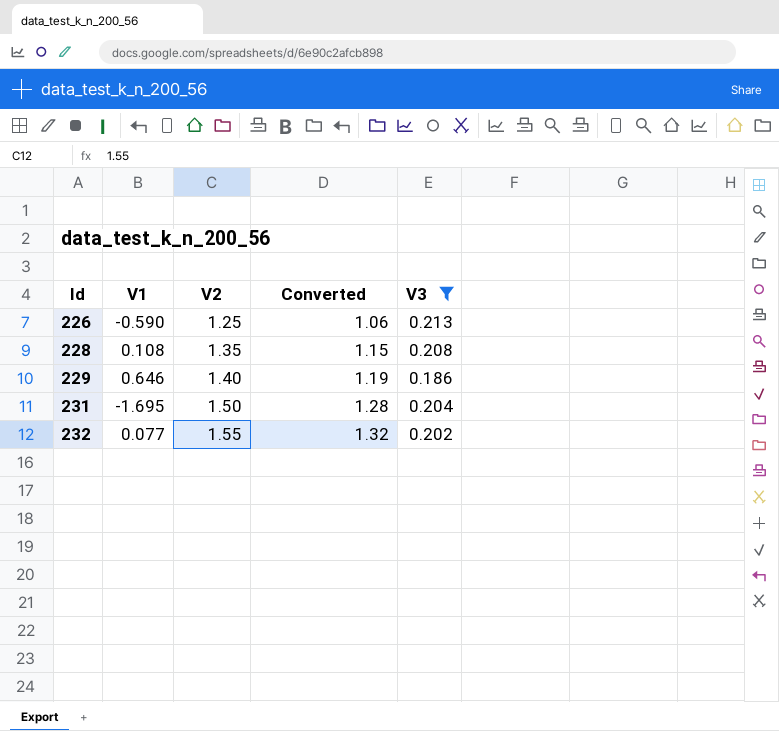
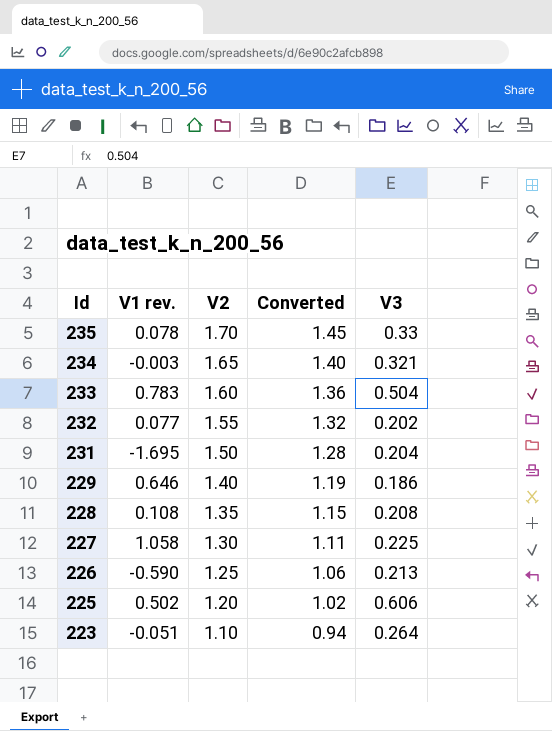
filter: V3 <= 0.213 -> none
row order: Id ascending -> Id descending
column name: V1 -> V1 rev.

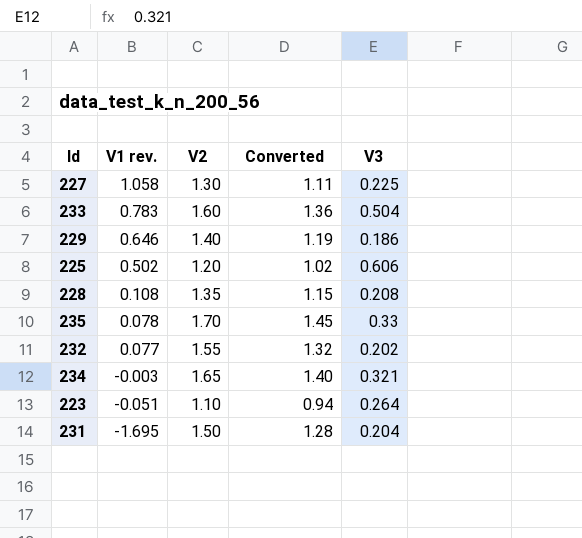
row order: Id descending -> V1 rev. descending
row 226: -0.590 | 1.25 | 1.06 | 0.213 -> none

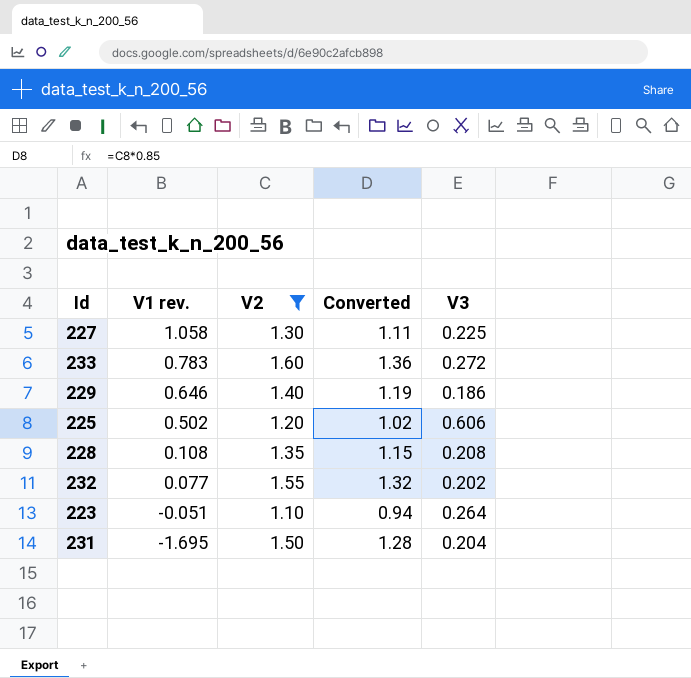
filter: none -> V2 <= 1.60
233 | V3: 0.504 -> 0.272

